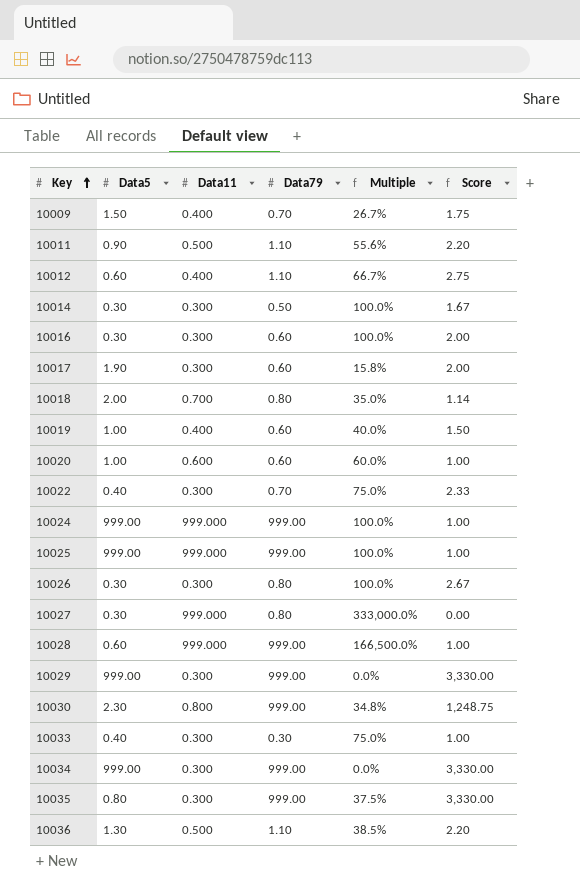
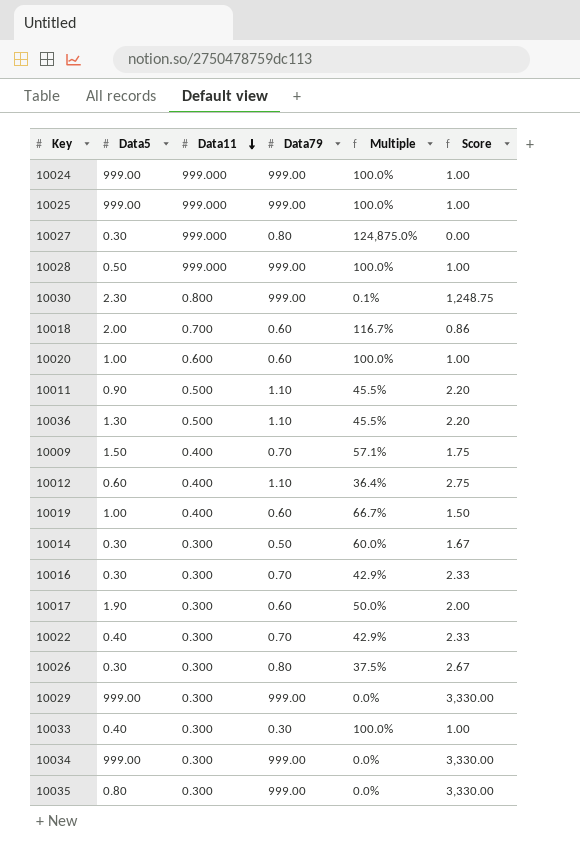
row order: Key ascending -> Data11 descending
column Multiple | formula: [Data11] / [Data5] -> [Data11] / [Data79]
10028 | Data5: 0.60 -> 0.50
10018 | Data79: 0.80 -> 0.60
10018 | Score: 1.14 -> 0.86
10016 | Data79: 0.60 -> 0.70
10016 | Score: 2.00 -> 2.33

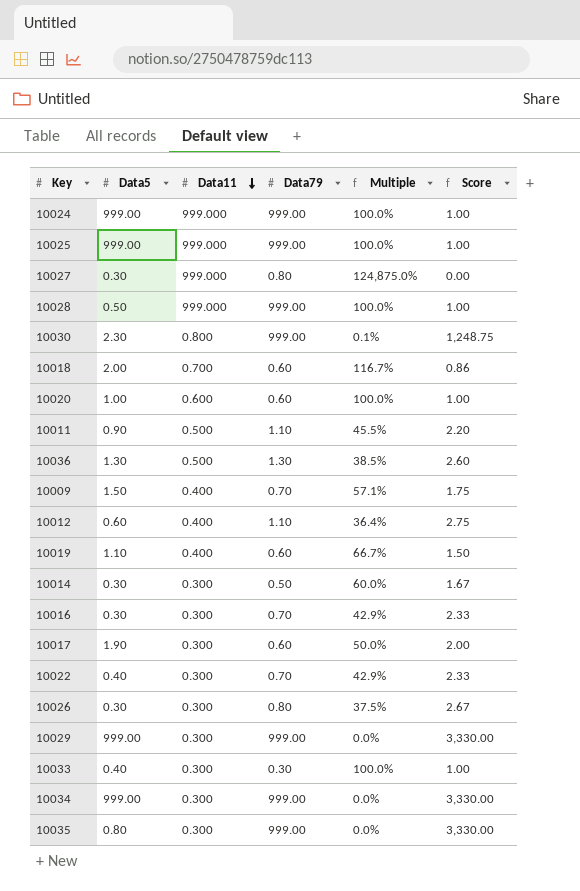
10036 | Data79: 1.10 -> 1.30
10036 | Multiple: 45.5% -> 38.5%
10036 | Score: 2.20 -> 2.60
10019 | Data5: 1.00 -> 1.10

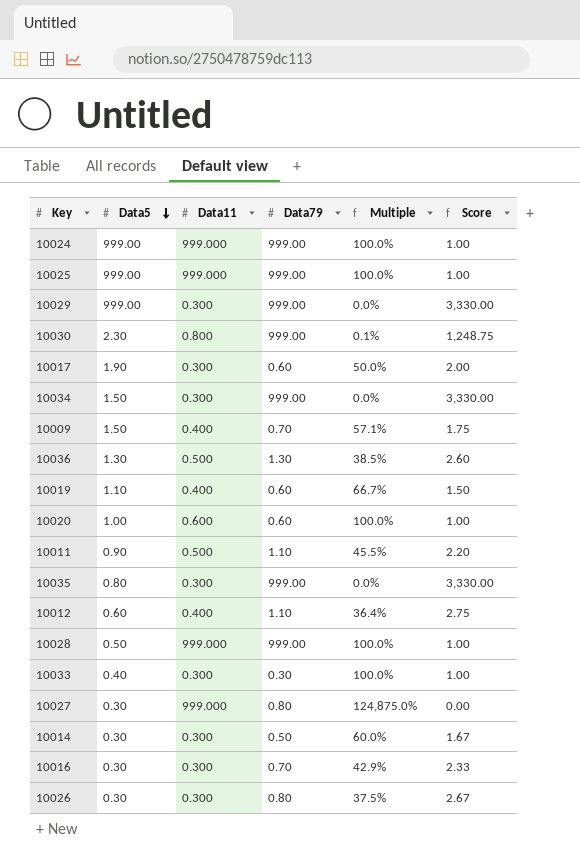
row order: Data11 descending -> Data5 descending
row 10018: 2.00 | 0.700 | 0.60 | 116.7% | 0.86 -> none
row 10022: 0.40 | 0.300 | 0.70 | 42.9% | 2.33 -> none
10034 | Data5: 999.00 -> 1.50

